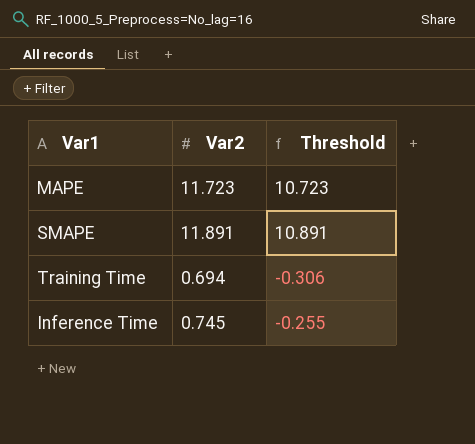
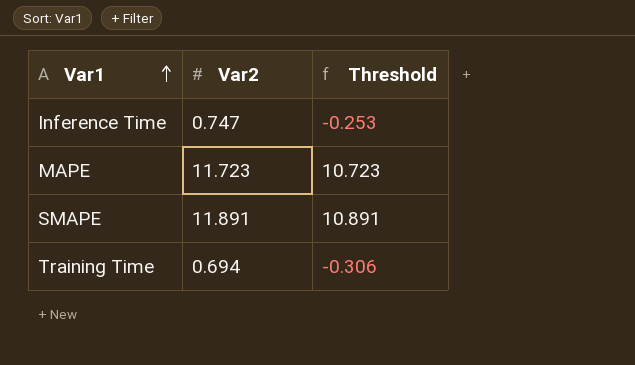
row order: none -> Var1 ascending
Inference Time | Var2: 0.745 -> 0.747
Inference Time | Threshold: -0.255 -> -0.253

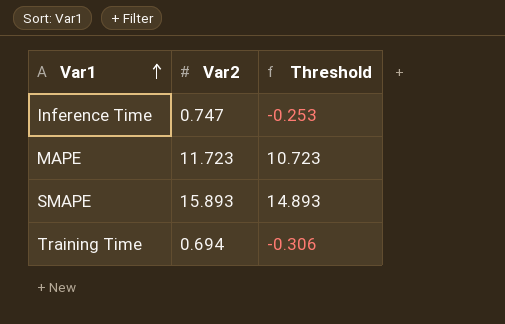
SMAPE | Var2: 11.891 -> 15.893
SMAPE | Threshold: 10.891 -> 14.893

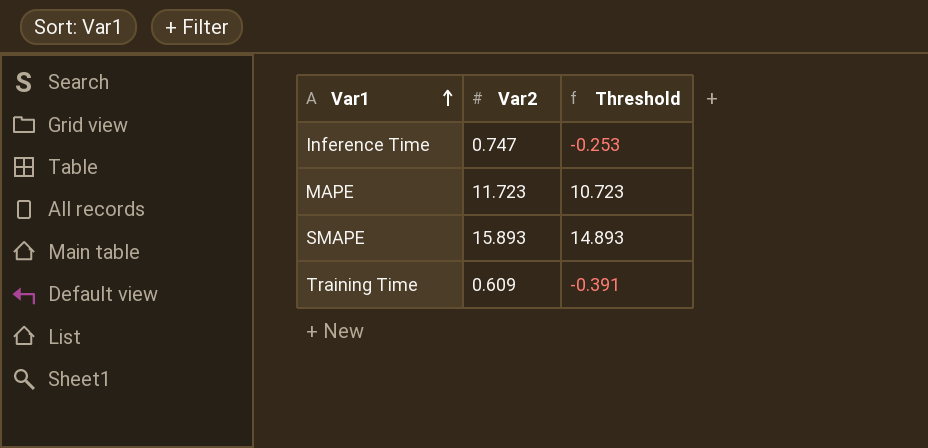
Training Time | Var2: 0.694 -> 0.609
Training Time | Threshold: -0.306 -> -0.391

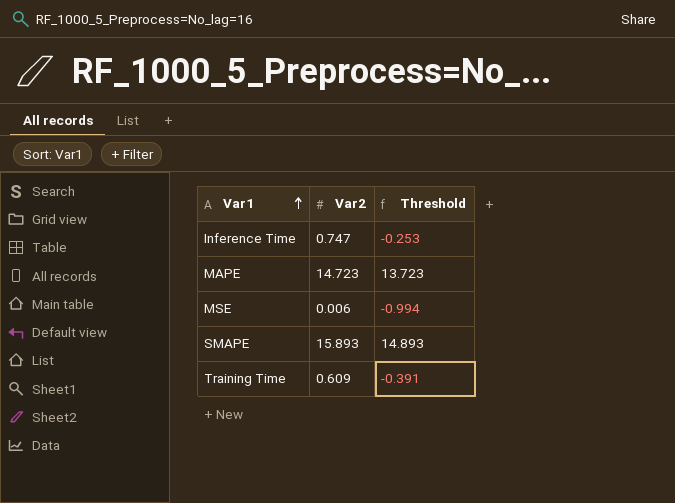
MAPE | Var2: 11.723 -> 14.723
MAPE | Threshold: 10.723 -> 13.723
row MSE: none -> 0.006 | -0.994

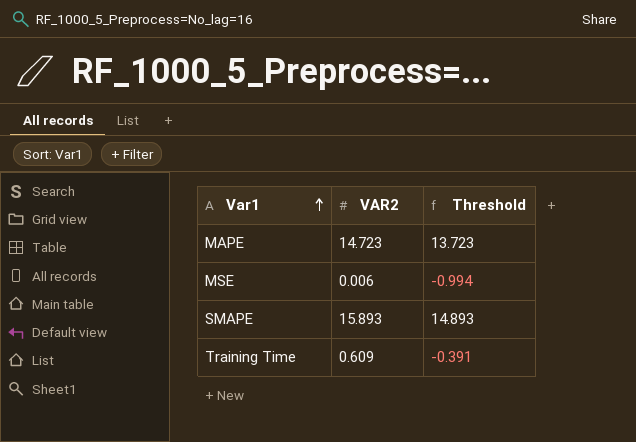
column name: Var2 -> VAR2
row Inference Time: 0.747 | -0.253 -> none

